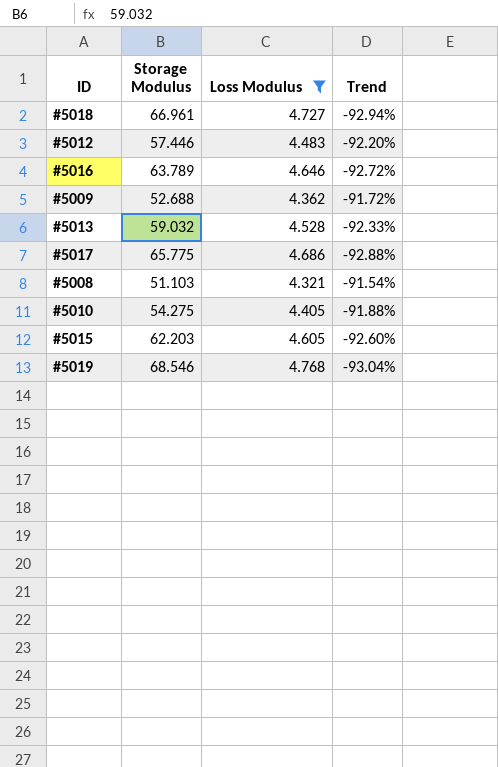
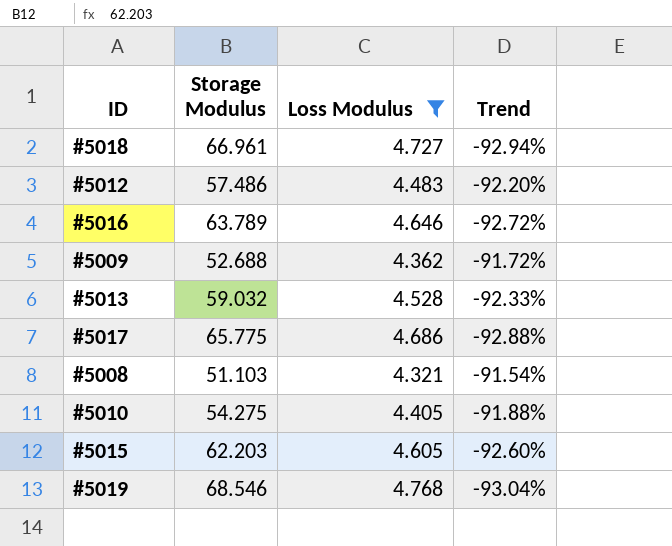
#5012 | Storage Modulus: 57.446 -> 57.486

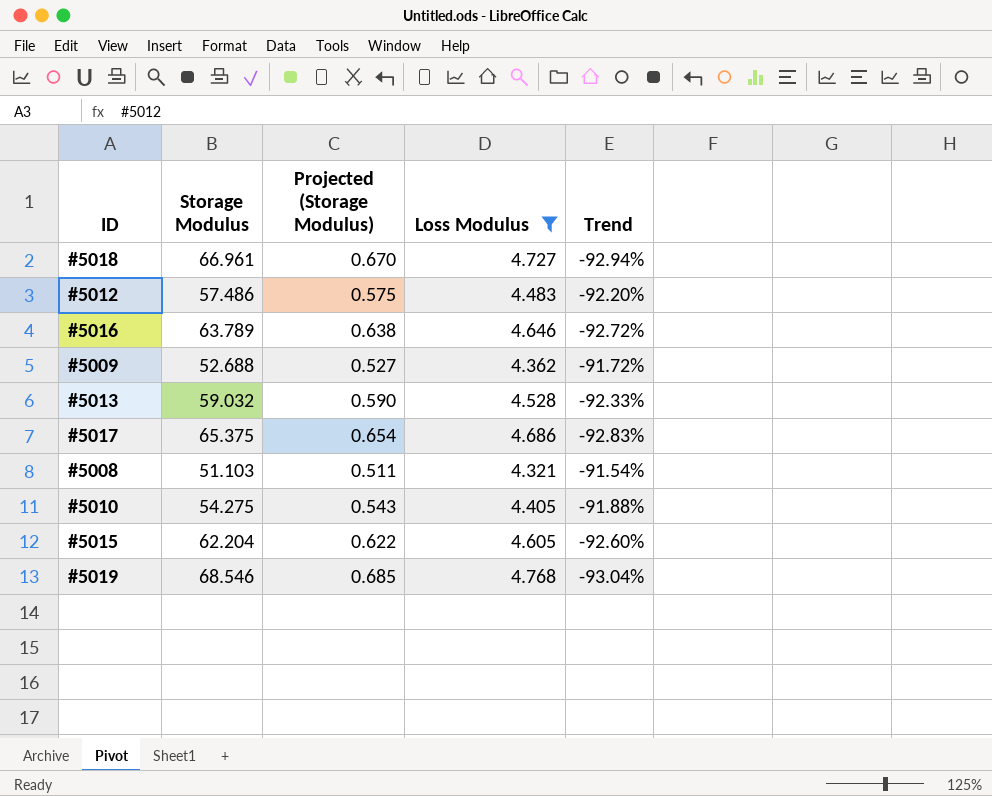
column Projected (Storage Modulus) | formula: none -> [Storage Modulus] * 0.01
#5017 | Storage Modulus: 65.775 -> 65.375
#5017 | Trend: -92.88% -> -92.83%
#5015 | Storage Modulus: 62.203 -> 62.204

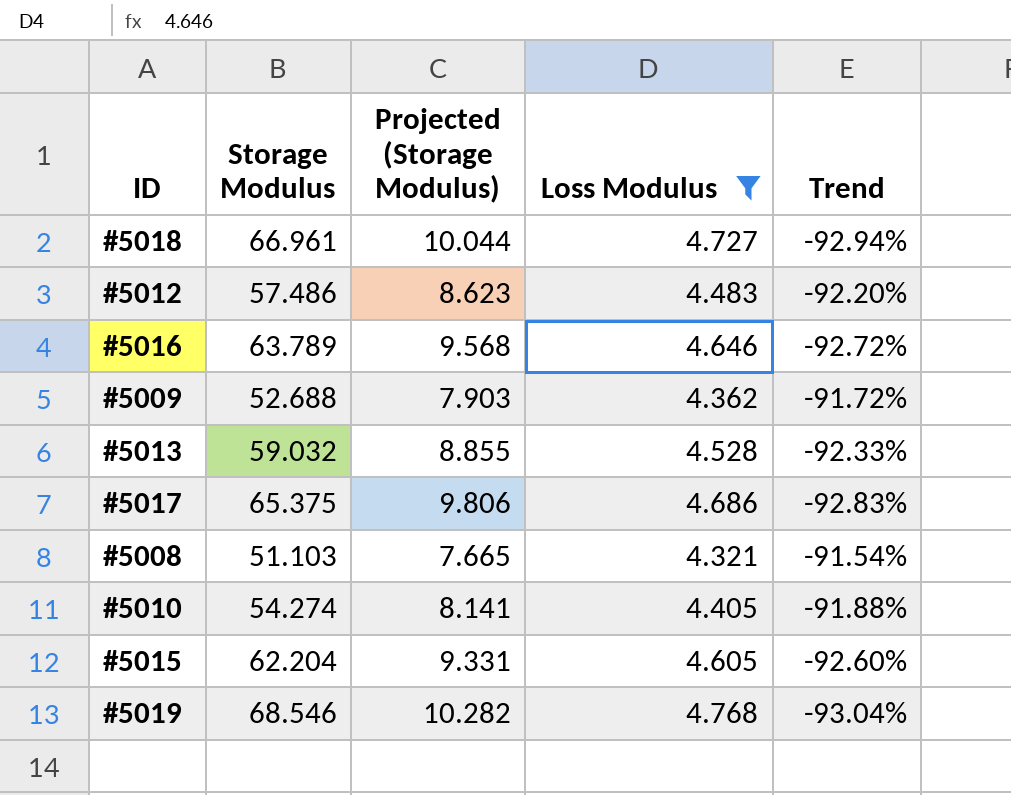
column Projected (Storage Modulus) | formula: [Storage Modulus] * 0.01 -> [Storage Modulus] * 0.15
#5010 | Storage Modulus: 54.275 -> 54.274

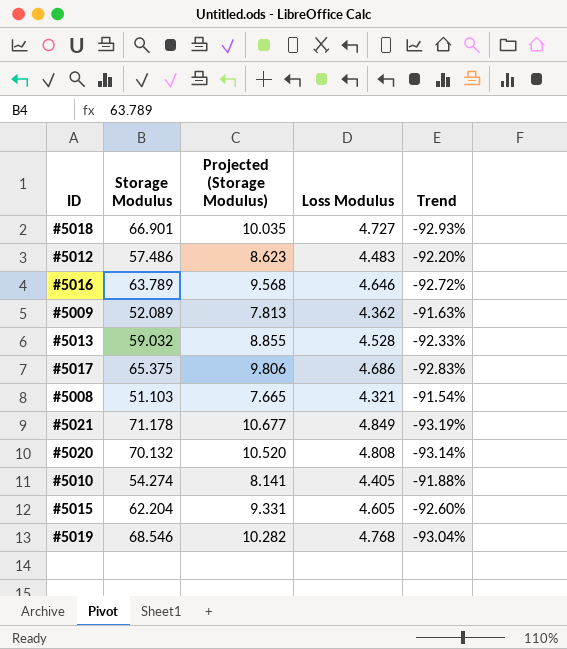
filter: Loss Modulus <= 4.768 -> none
#5018 | Storage Modulus: 66.961 -> 66.901
#5018 | Projected (Storage Modulus): 10.044 -> 10.035
#5018 | Trend: -92.94% -> -92.93%
#5009 | Storage Modulus: 52.688 -> 52.089
#5009 | Projected (Storage Modulus): 7.903 -> 7.813
#5009 | Trend: -91.72% -> -91.63%

